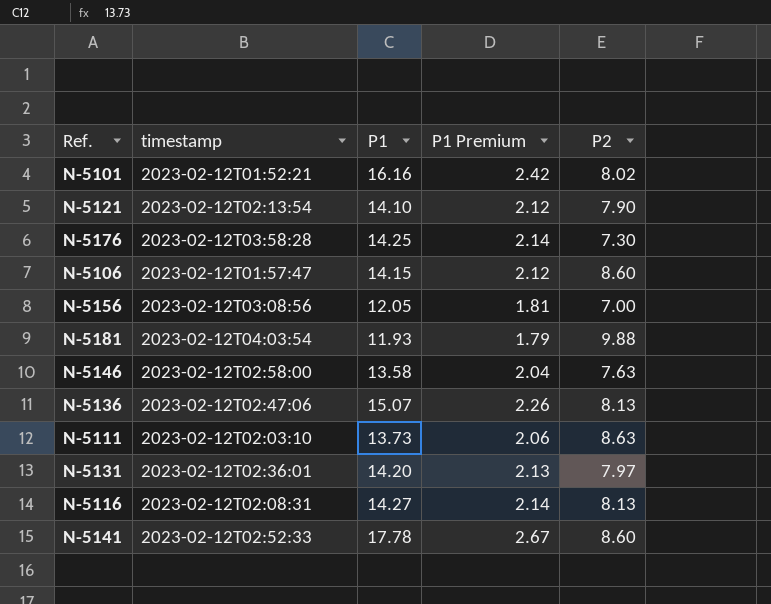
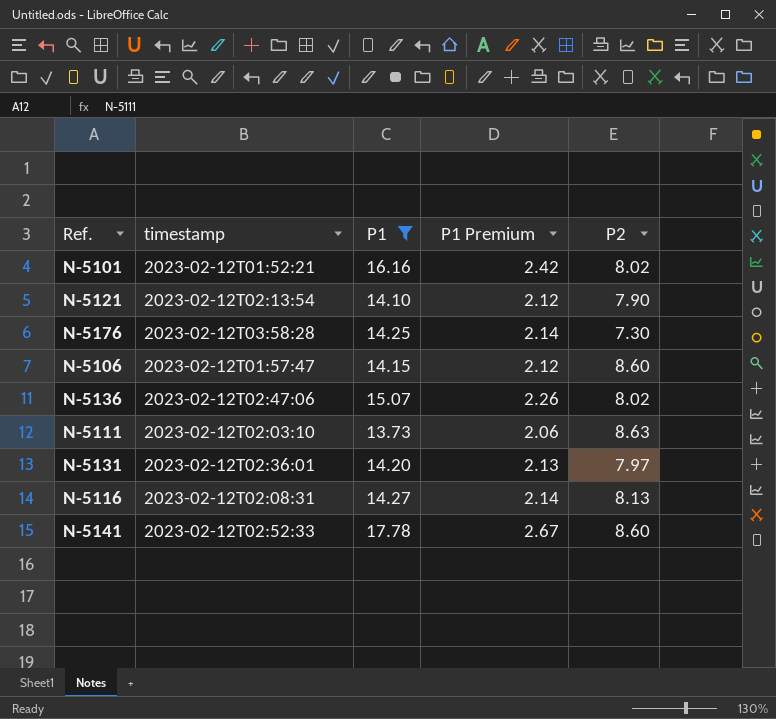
filter: none -> P1 >= 13.73
N-5136 | P2: 8.13 -> 8.02

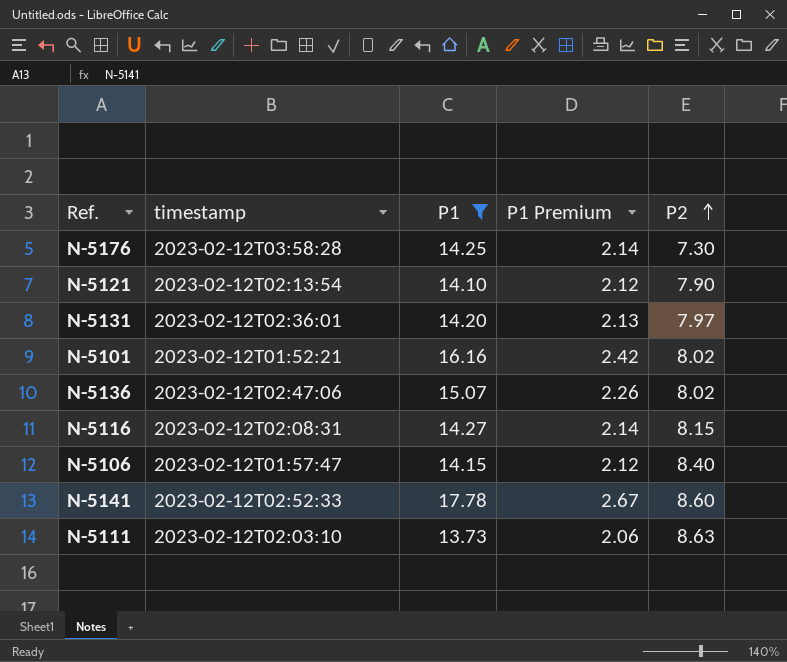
row order: none -> P2 ascending
N-5116 | P2: 8.13 -> 8.15
N-5106 | P2: 8.60 -> 8.40

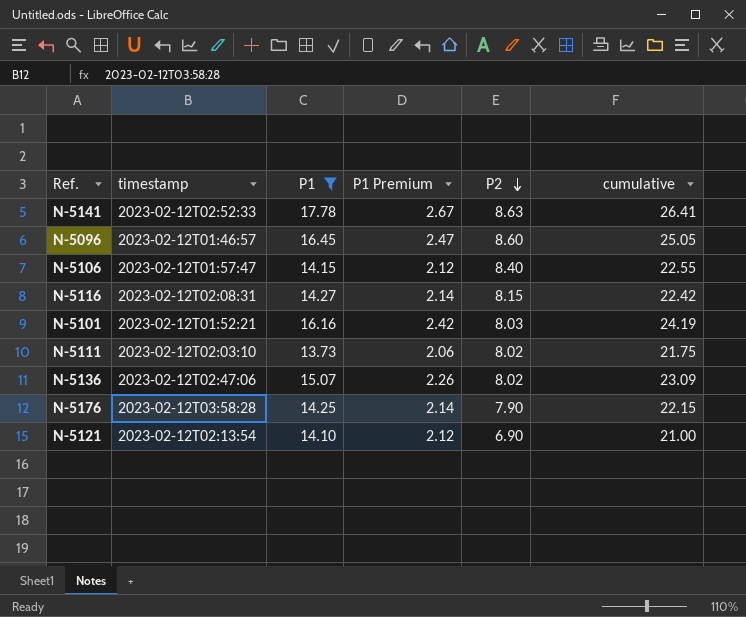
row order: P2 ascending -> P2 descending
column cumulative | formula: none -> [P1] + [P2]
row N-5131: 2023-02-12T02:36:01 | 14.20 | 2.13 | 7.97 -> none
N-5141 | P2: 8.60 -> 8.63
row N-5096: none -> 2023-02-12T01:46:57 | 16.45 | 2.47 | 8.60 | 25.05
N-5101 | P2: 8.02 -> 8.03
N-5111 | P2: 8.63 -> 8.02
N-5176 | P2: 7.30 -> 7.90
N-5121 | P2: 7.90 -> 6.90

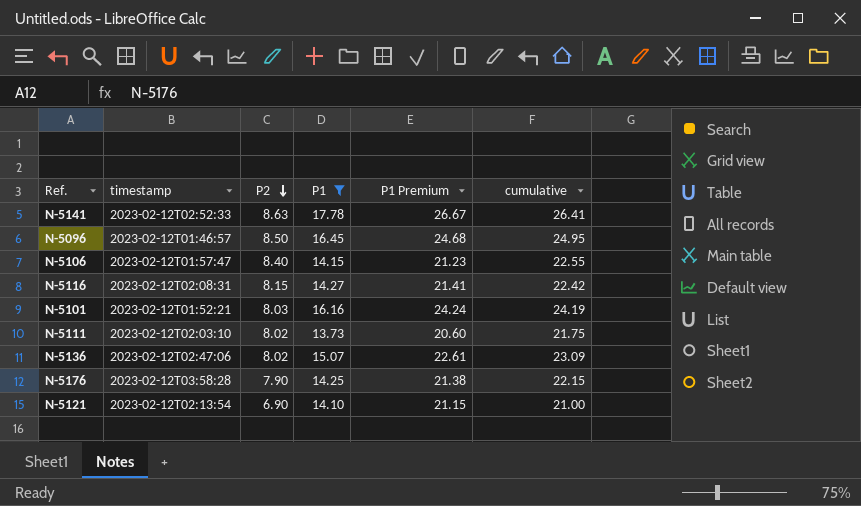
column P2 | position: 5 -> 3
column P1 Premium | formula: [P1] * 0.15 -> [P1] * 1.5
N-5096 | P2: 8.60 -> 8.50
N-5096 | cumulative: 25.05 -> 24.95

